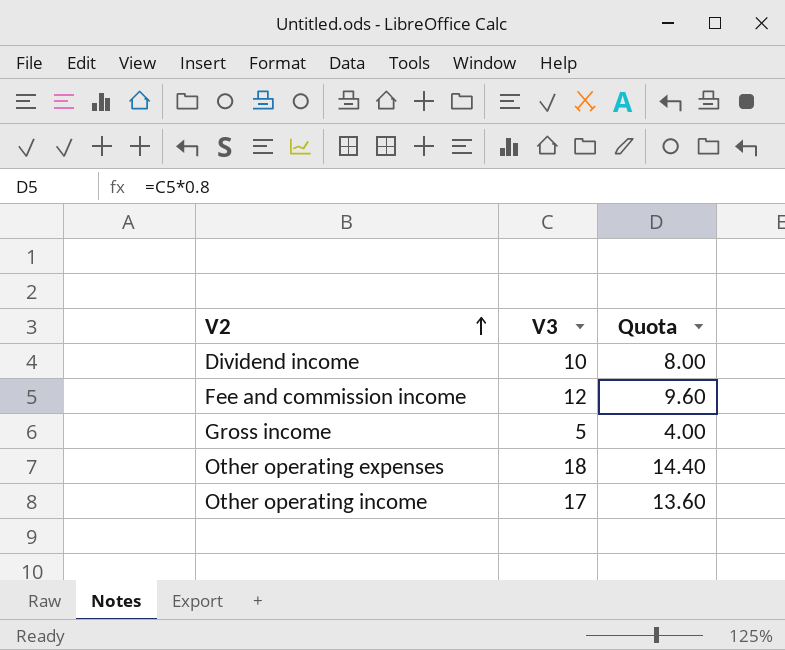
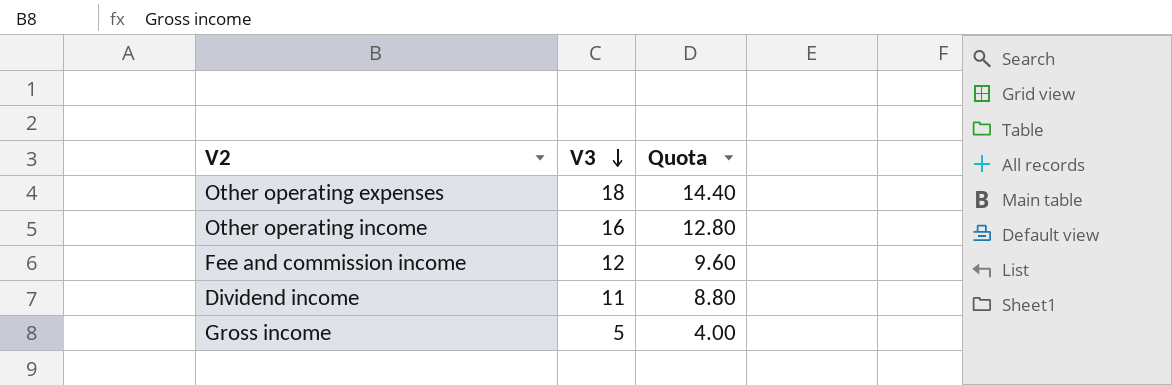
row order: V2 ascending -> V3 descending
Other operating income | V3: 17 -> 16
Other operating income | Quota: 13.60 -> 12.80
Dividend income | V3: 10 -> 11
Dividend income | Quota: 8.00 -> 8.80

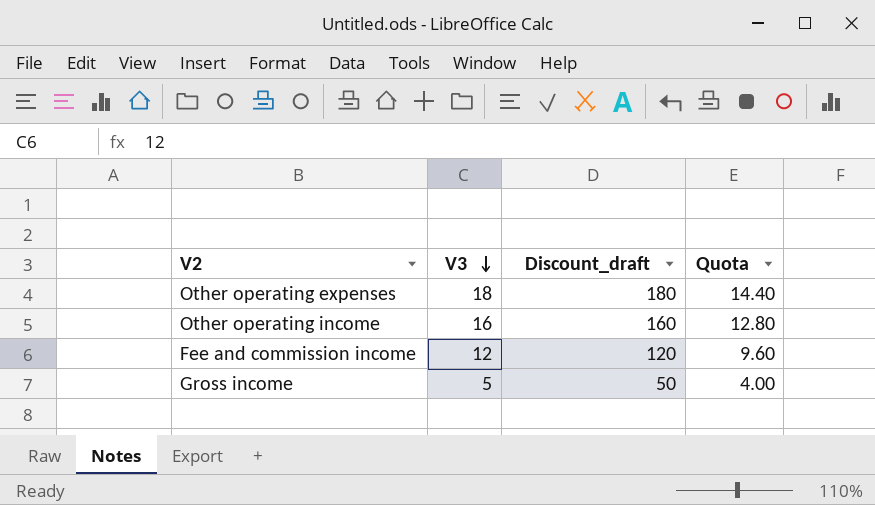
column Discount_draft | formula: none -> [V3] * 10
row Dividend income: 11 | 8.80 -> none

